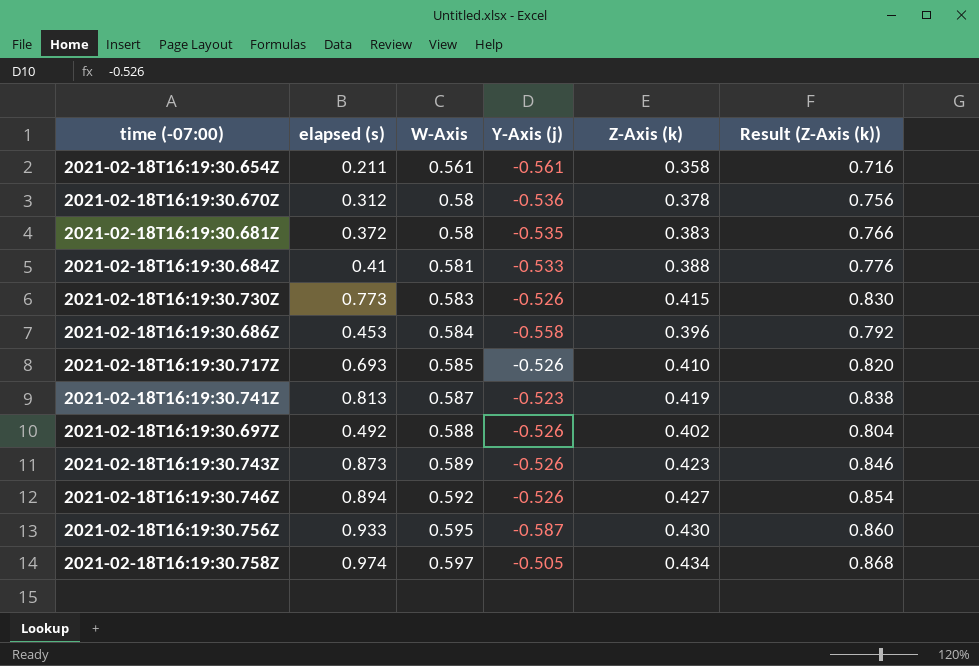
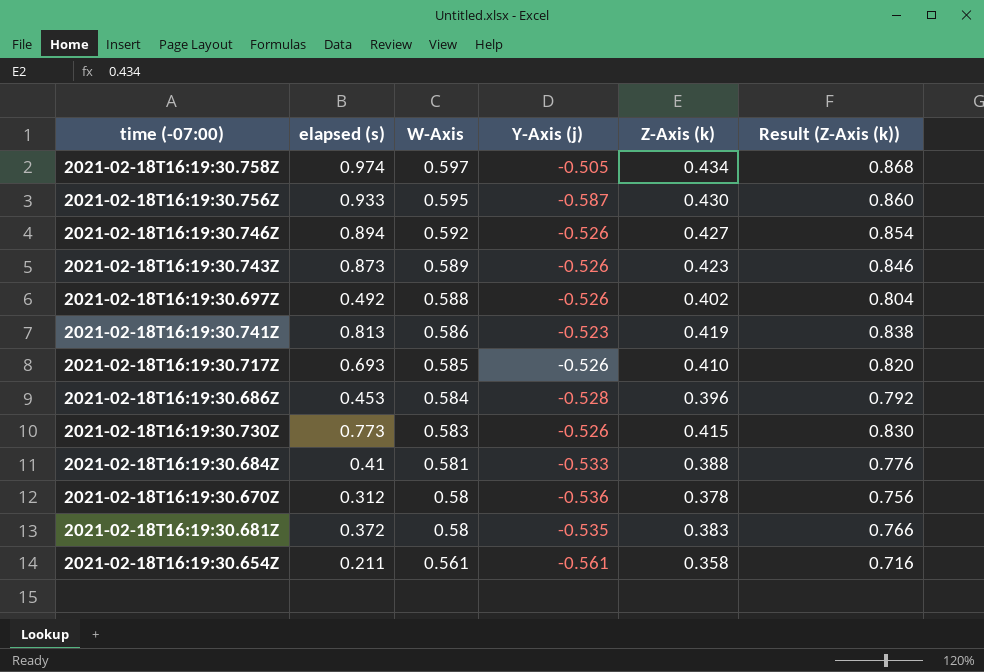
row order: W-Axis ascending -> W-Axis descending
2021-02-18T16:19:30.741Z | W-Axis: 0.587 -> 0.586
2021-02-18T16:19:30.686Z | Y-Axis (j): -0.558 -> -0.528

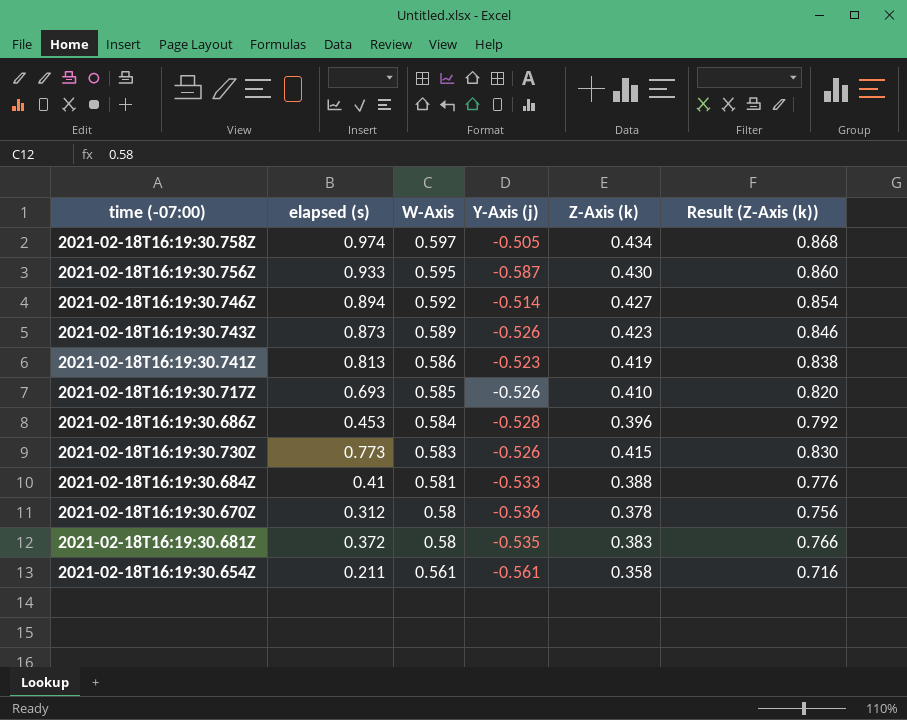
row 2021-02-18T16:19:30.697Z: 0.492 | 0.588 | -0.526 | 0.402 | 0.804 -> none
2021-02-18T16:19:30.746Z | Y-Axis (j): -0.526 -> -0.514

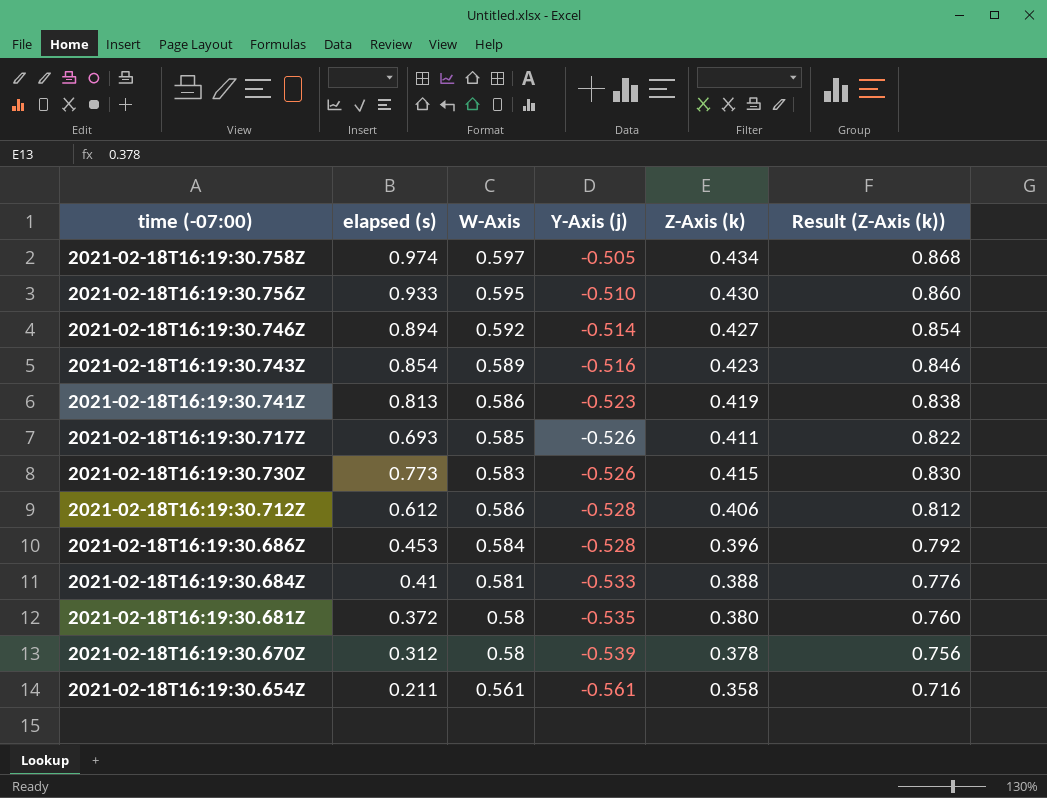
row order: W-Axis descending -> Y-Axis (j) descending
2021-02-18T16:19:30.756Z | Y-Axis (j): -0.587 -> -0.510
2021-02-18T16:19:30.743Z | elapsed (s): 0.873 -> 0.854
2021-02-18T16:19:30.743Z | Y-Axis (j): -0.526 -> -0.516
2021-02-18T16:19:30.717Z | Z-Axis (k): 0.410 -> 0.411
2021-02-18T16:19:30.717Z | Result (Z-Axis (k)): 0.820 -> 0.822
row 2021-02-18T16:19:30.712Z: none -> 0.612 | 0.586 | -0.528 | 0.406 | 0.812
2021-02-18T16:19:30.681Z | Z-Axis (k): 0.383 -> 0.380
2021-02-18T16:19:30.681Z | Result (Z-Axis (k)): 0.766 -> 0.760
2021-02-18T16:19:30.670Z | Y-Axis (j): -0.536 -> -0.539

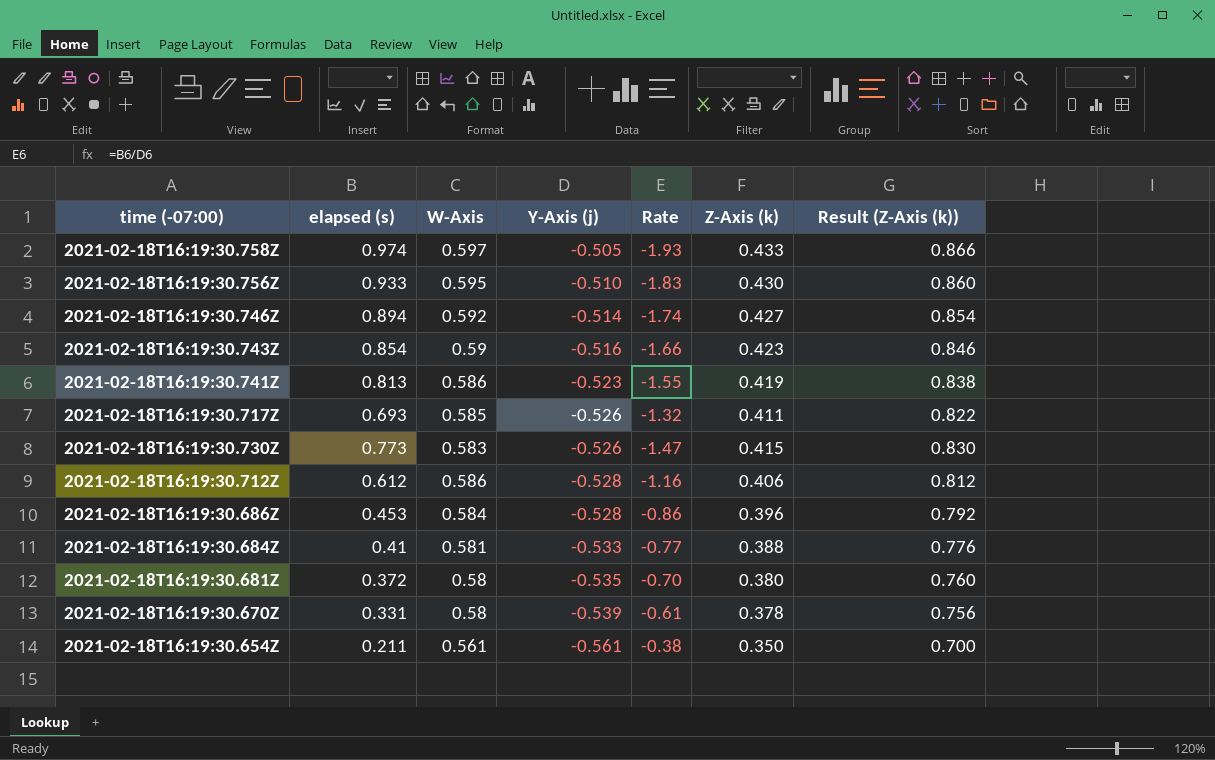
column Rate | formula: none -> [elapsed (s)] / [Y-Axis (j)]
2021-02-18T16:19:30.758Z | Z-Axis (k): 0.434 -> 0.433
2021-02-18T16:19:30.758Z | Result (Z-Axis (k)): 0.868 -> 0.866
2021-02-18T16:19:30.743Z | W-Axis: 0.589 -> 0.59
2021-02-18T16:19:30.670Z | elapsed (s): 0.312 -> 0.331
2021-02-18T16:19:30.654Z | Z-Axis (k): 0.358 -> 0.350
2021-02-18T16:19:30.654Z | Result (Z-Axis (k)): 0.716 -> 0.700

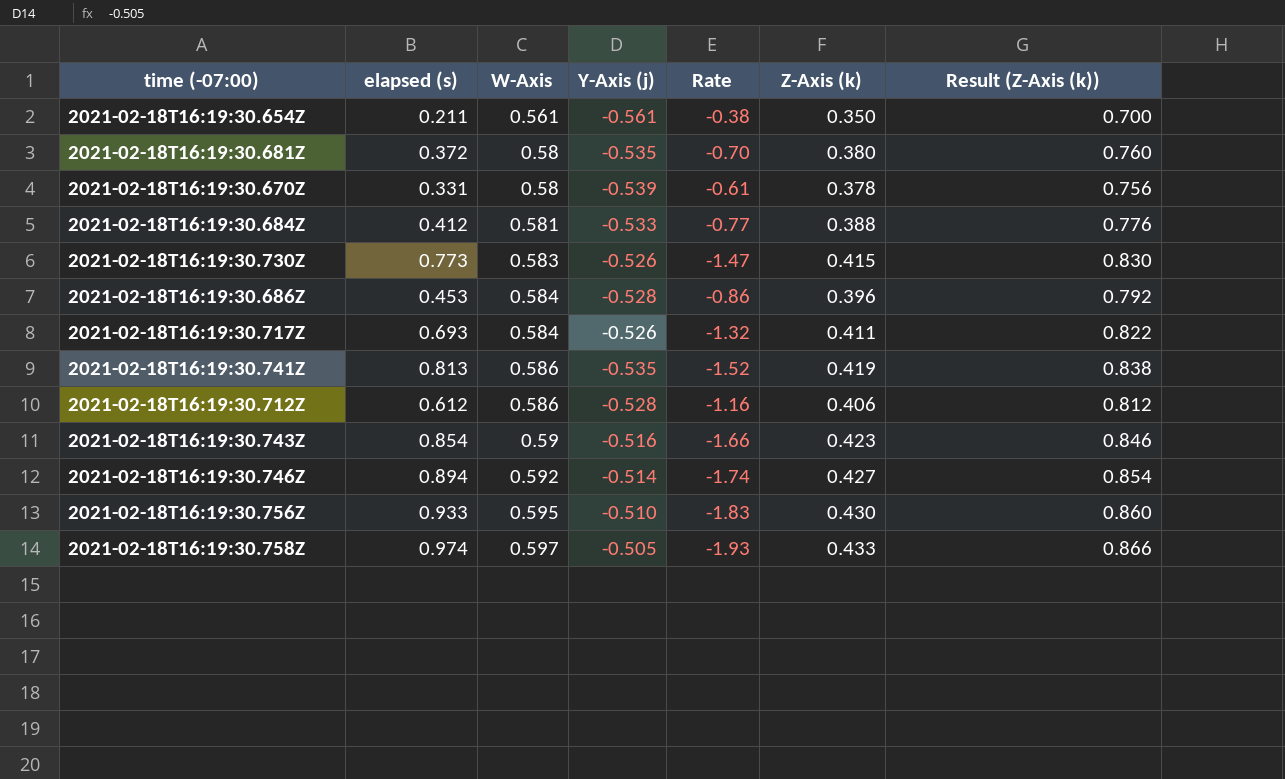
row order: Y-Axis (j) descending -> W-Axis ascending
2021-02-18T16:19:30.684Z | elapsed (s): 0.41 -> 0.412
2021-02-18T16:19:30.717Z | W-Axis: 0.585 -> 0.584
2021-02-18T16:19:30.741Z | Y-Axis (j): -0.523 -> -0.535
2021-02-18T16:19:30.741Z | Rate: -1.55 -> -1.52

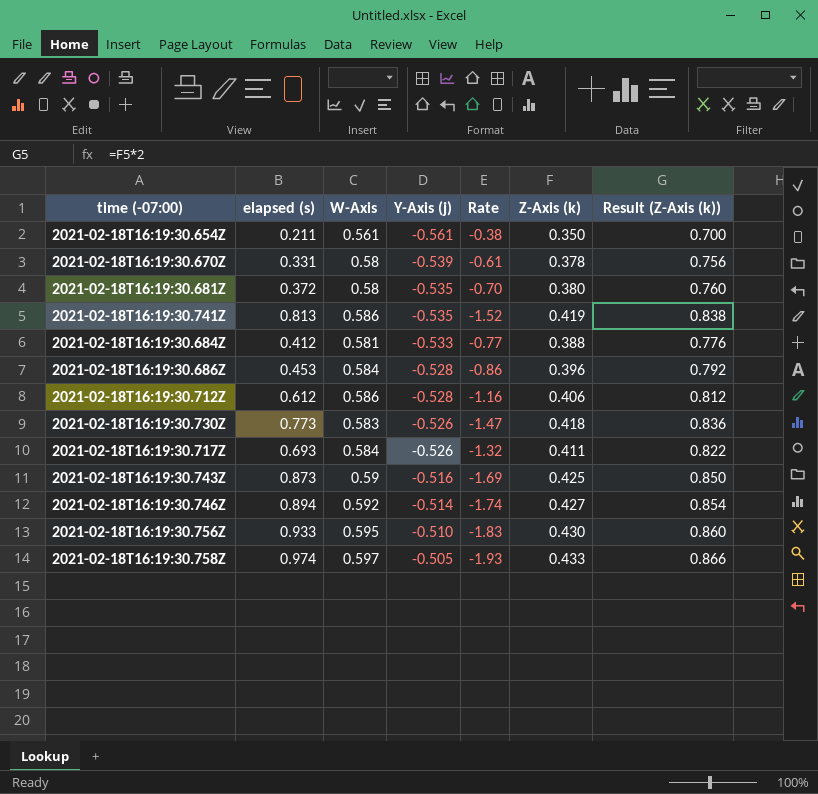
row order: W-Axis ascending -> Y-Axis (j) ascending
2021-02-18T16:19:30.730Z | Z-Axis (k): 0.415 -> 0.418
2021-02-18T16:19:30.730Z | Result (Z-Axis (k)): 0.830 -> 0.836
2021-02-18T16:19:30.743Z | elapsed (s): 0.854 -> 0.873
2021-02-18T16:19:30.743Z | Rate: -1.66 -> -1.69
2021-02-18T16:19:30.743Z | Z-Axis (k): 0.423 -> 0.425
2021-02-18T16:19:30.743Z | Result (Z-Axis (k)): 0.846 -> 0.850

